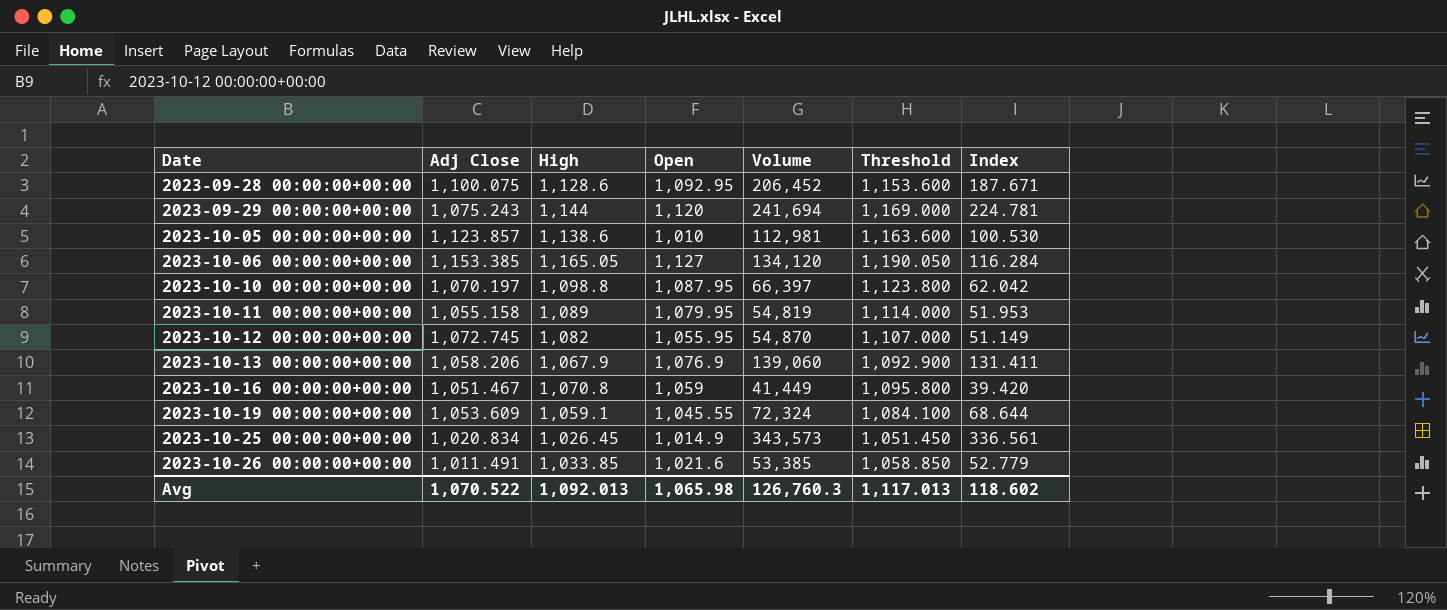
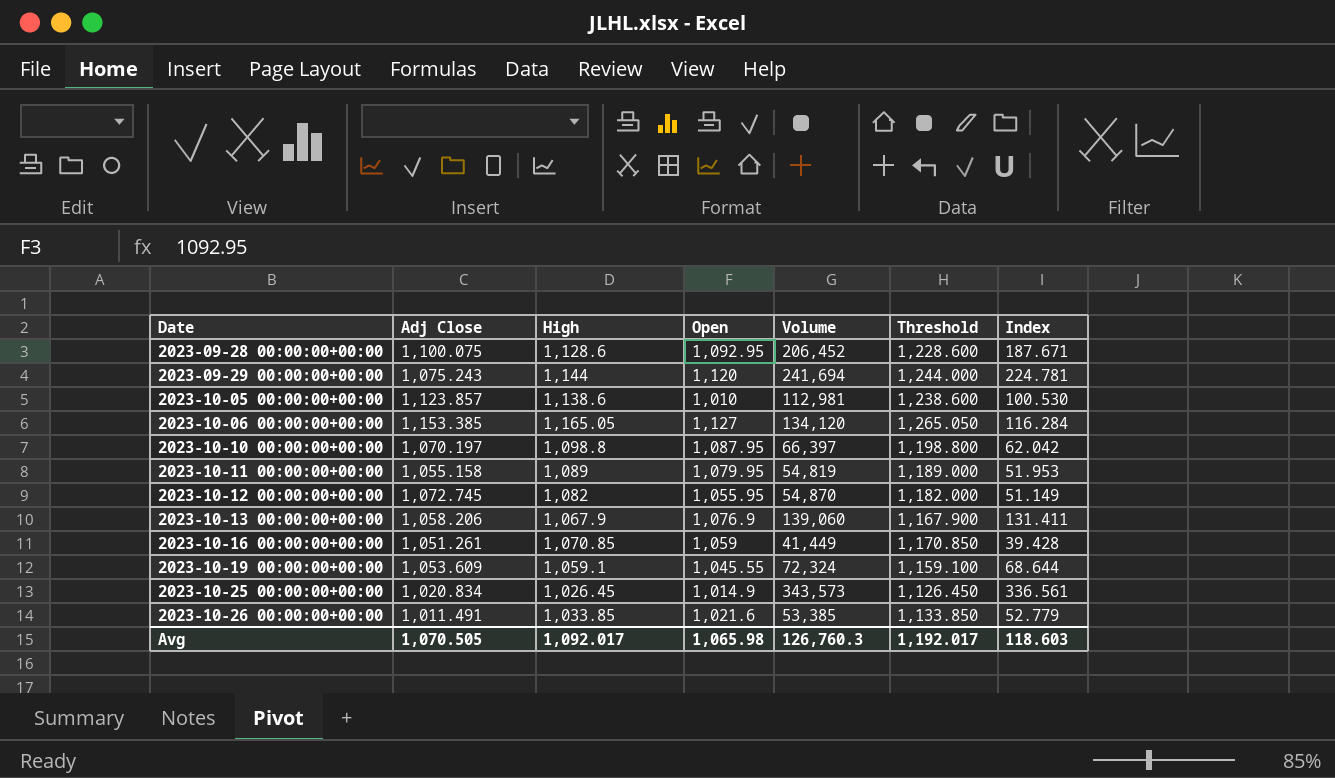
column Threshold | formula: [High] + 25 -> [High] + 100
2023-10-16 00:00:00+00:00 | Adj Close: 1,051.467 -> 1,051.261
2023-10-16 00:00:00+00:00 | High: 1,070.8 -> 1,070.85
2023-10-16 00:00:00+00:00 | Index: 39.420 -> 39.428
Avg | Adj Close: 1,070.522 -> 1,070.505
Avg | High: 1,092.013 -> 1,092.017
Avg | Threshold: 1,117.013 -> 1,192.017
Avg | Index: 118.602 -> 118.603

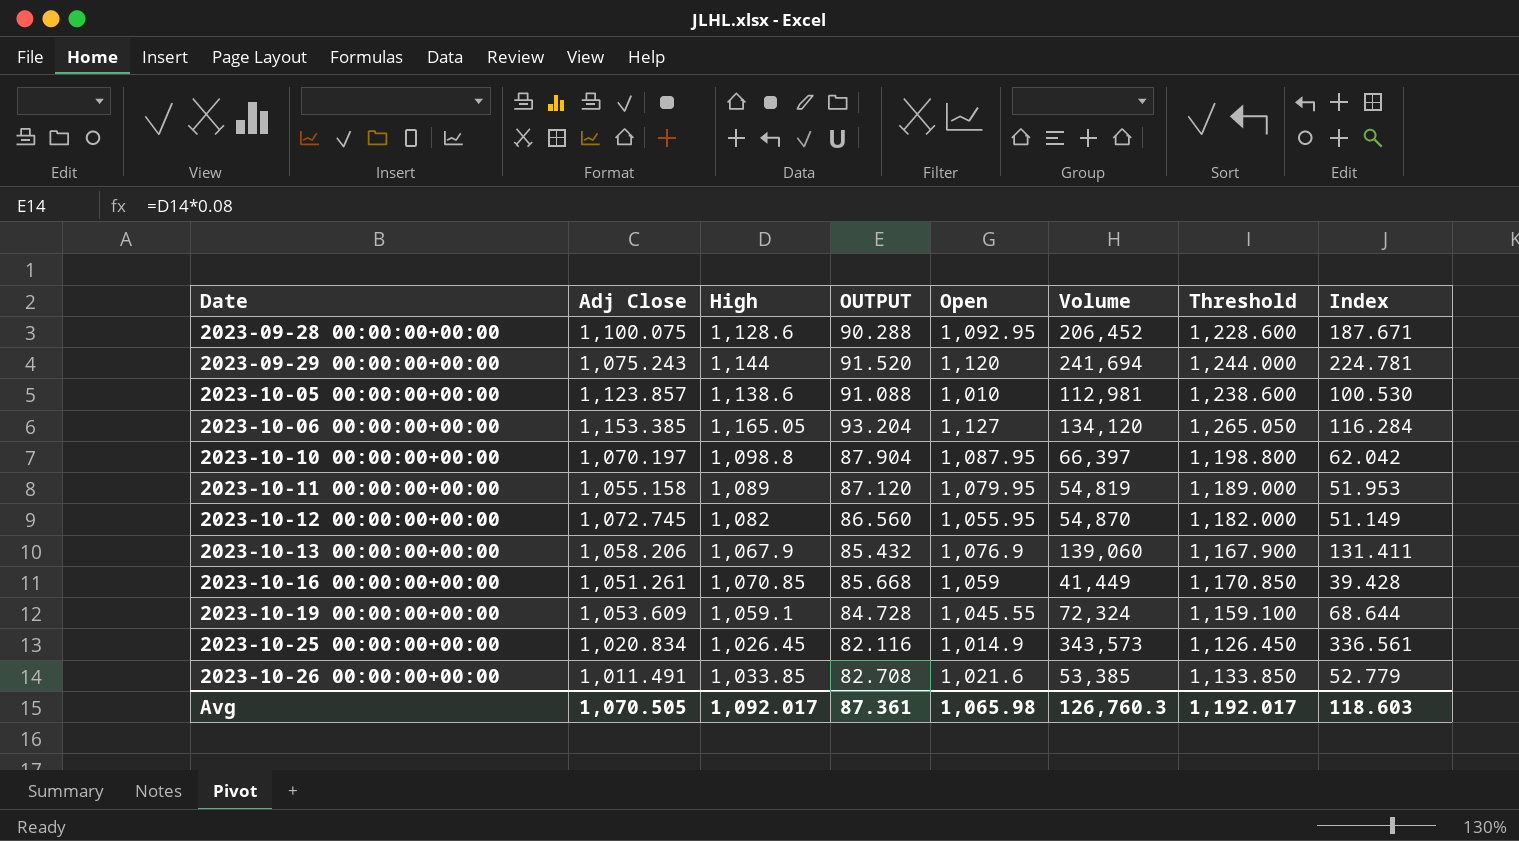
column OUTPUT | formula: none -> [High] * 0.08

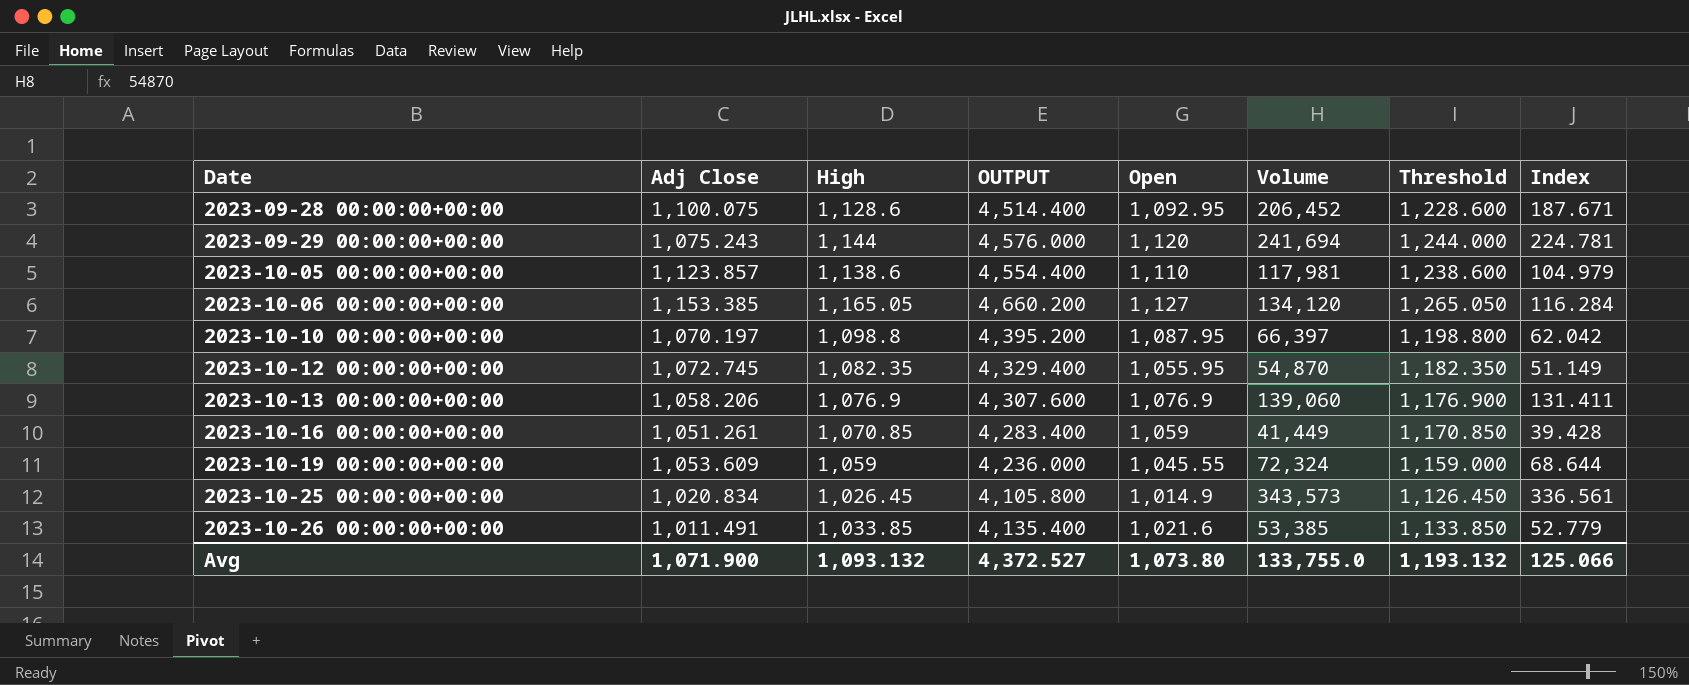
column OUTPUT | formula: [High] * 0.08 -> [High] * 4
row 2023-10-11 00:00:00+00:00: 1,055.158 | 1,089 | 87.120 | 1,079.95 | 54,819 | 1,189.000 | 51.953 -> none
2023-10-05 00:00:00+00:00 | Open: 1,010 -> 1,110
2023-10-05 00:00:00+00:00 | Volume: 112,981 -> 117,981
2023-10-05 00:00:00+00:00 | Index: 100.530 -> 104.979
2023-10-12 00:00:00+00:00 | High: 1,082 -> 1,082.35
2023-10-12 00:00:00+00:00 | Threshold: 1,182.000 -> 1,182.350
2023-10-13 00:00:00+00:00 | High: 1,067.9 -> 1,076.9
2023-10-13 00:00:00+00:00 | Threshold: 1,167.900 -> 1,176.900
2023-10-19 00:00:00+00:00 | High: 1,059.1 -> 1,059
2023-10-19 00:00:00+00:00 | Threshold: 1,159.100 -> 1,159.000
Avg | Adj Close: 1,070.505 -> 1,071.900
Avg | High: 1,092.017 -> 1,093.132
Avg | OUTPUT: 87.361 -> 4,372.527
Avg | Open: 1,065.98 -> 1,073.80
Avg | Volume: 126,760.3 -> 133,755.0
Avg | Threshold: 1,192.017 -> 1,193.132
Avg | Index: 118.603 -> 125.066

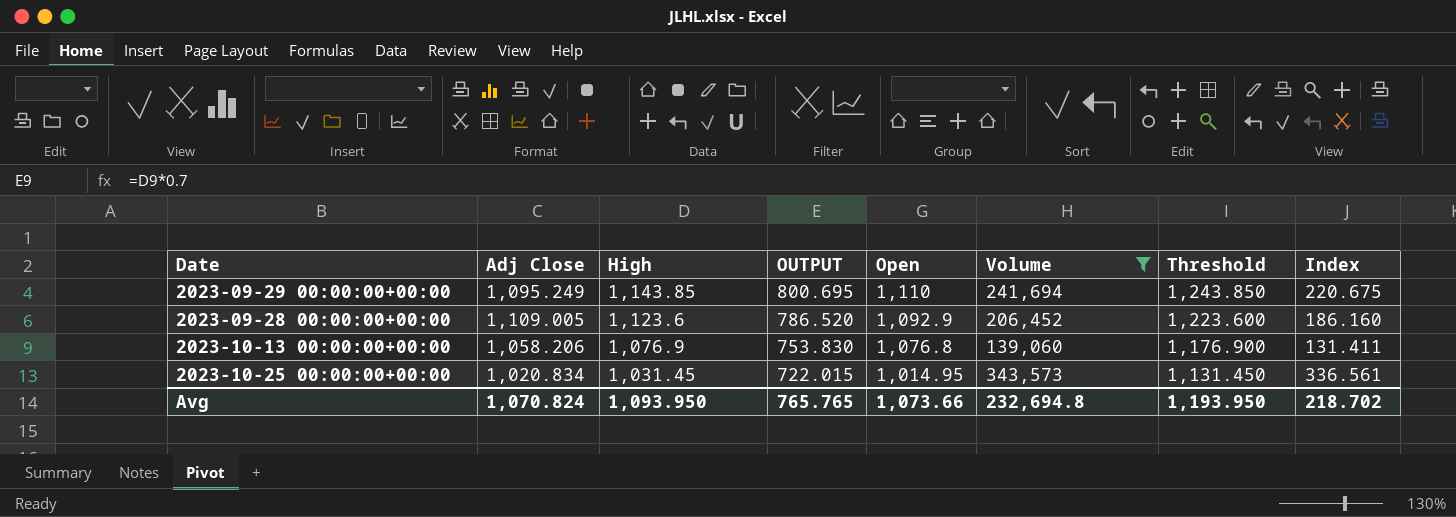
filter: none -> Volume >= 139,060
row order: Date ascending -> High descending
column OUTPUT | formula: [High] * 4 -> [High] * 0.7
2023-09-29 00:00:00+00:00 | Adj Close: 1,075.243 -> 1,095.249
2023-09-29 00:00:00+00:00 | High: 1,144 -> 1,143.85
2023-09-29 00:00:00+00:00 | Open: 1,120 -> 1,110
2023-09-29 00:00:00+00:00 | Threshold: 1,244.000 -> 1,243.850
2023-09-29 00:00:00+00:00 | Index: 224.781 -> 220.675
2023-09-28 00:00:00+00:00 | Adj Close: 1,100.075 -> 1,109.005
2023-09-28 00:00:00+00:00 | High: 1,128.6 -> 1,123.6
2023-09-28 00:00:00+00:00 | Open: 1,092.95 -> 1,092.9
2023-09-28 00:00:00+00:00 | Threshold: 1,228.600 -> 1,223.600
2023-09-28 00:00:00+00:00 | Index: 187.671 -> 186.160
2023-10-13 00:00:00+00:00 | Open: 1,076.9 -> 1,076.8
2023-10-25 00:00:00+00:00 | High: 1,026.45 -> 1,031.45
2023-10-25 00:00:00+00:00 | Open: 1,014.9 -> 1,014.95
2023-10-25 00:00:00+00:00 | Threshold: 1,126.450 -> 1,131.450
Avg | Adj Close: 1,071.900 -> 1,070.824
Avg | High: 1,093.132 -> 1,093.950
Avg | OUTPUT: 4,372.527 -> 765.765
Avg | Open: 1,073.80 -> 1,073.66
Avg | Volume: 133,755.0 -> 232,694.8
Avg | Threshold: 1,193.132 -> 1,193.950
Avg | Index: 125.066 -> 218.702

